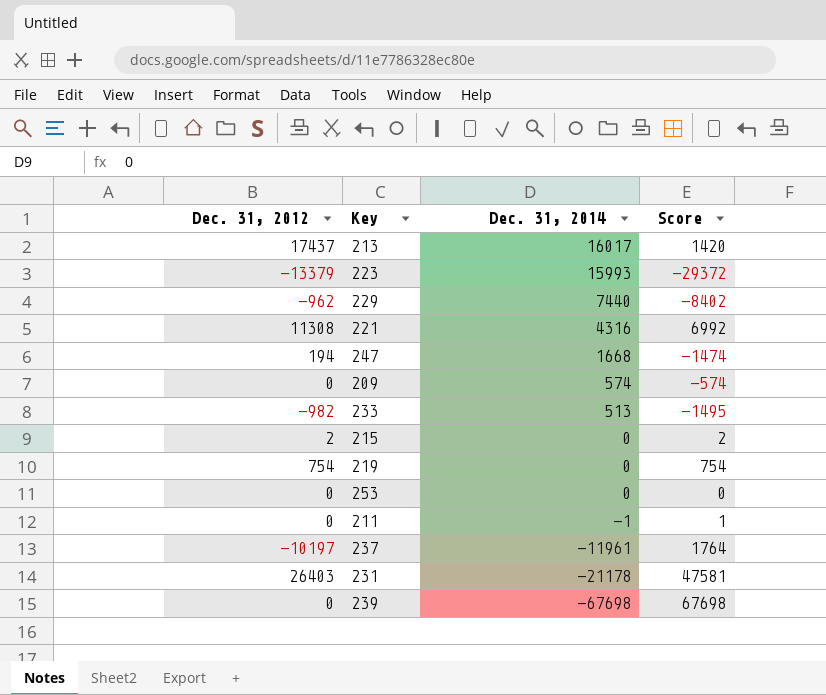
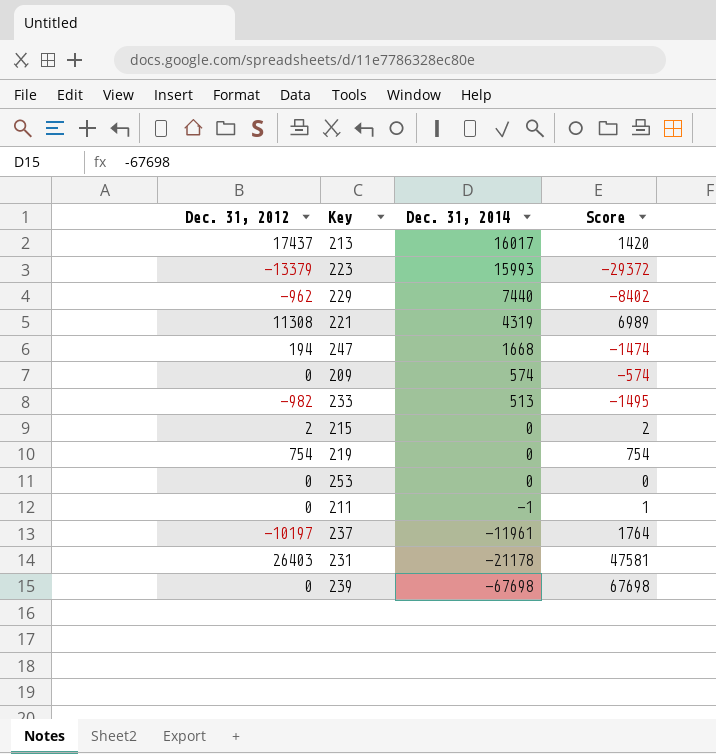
221 | Dec. 31, 2014: 4316 -> 4319
221 | Score: 6992 -> 6989

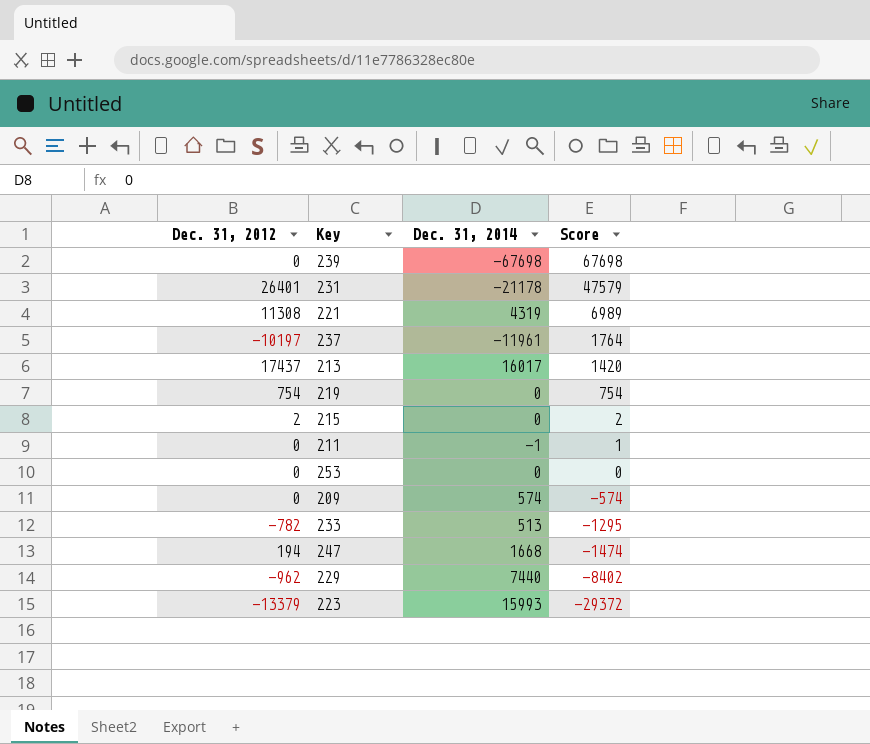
row order: Dec. 31, 2014 descending -> Score descending
231 | Dec. 31, 2012: 26403 -> 26401
231 | Score: 47581 -> 47579
233 | Dec. 31, 2012: -982 -> -782
233 | Score: -1495 -> -1295

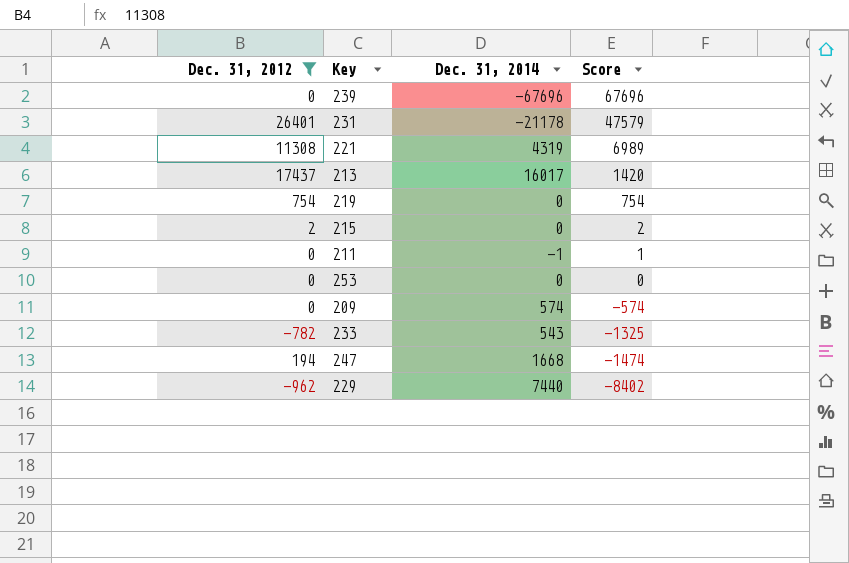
filter: none -> Dec. 31, 2012 >= -962
239 | Dec. 31, 2014: -67698 -> -67696
239 | Score: 67698 -> 67696
233 | Dec. 31, 2014: 513 -> 543
233 | Score: -1295 -> -1325

